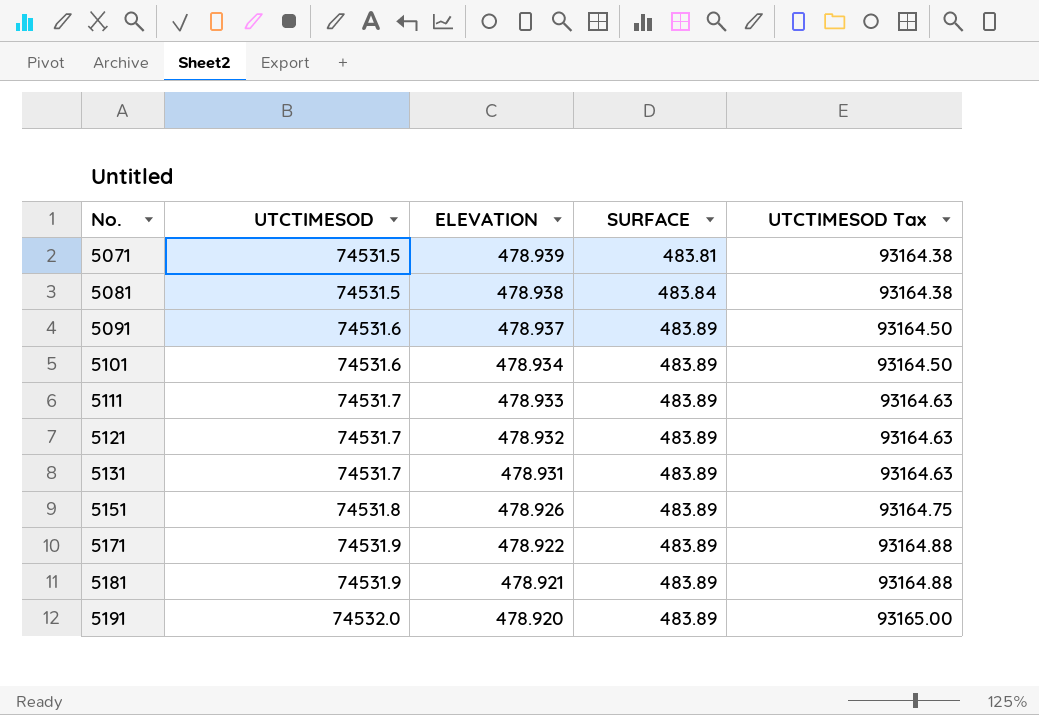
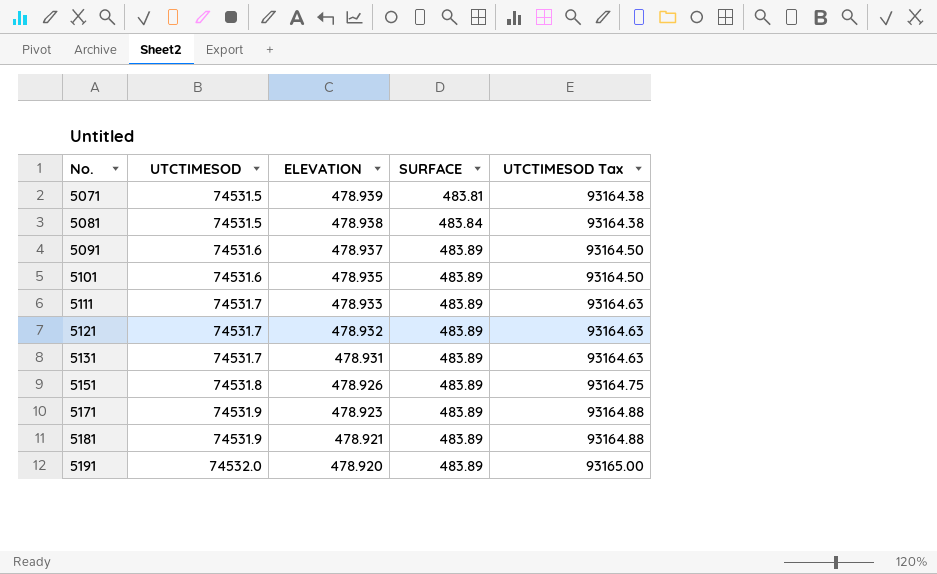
5101 | ELEVATION: 478.934 -> 478.935
5171 | ELEVATION: 478.922 -> 478.923

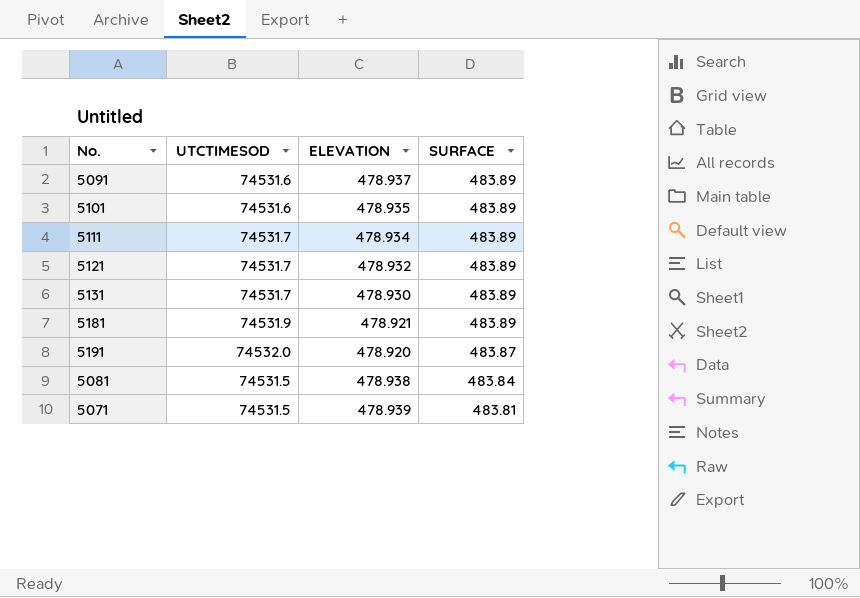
row order: No. ascending -> SURFACE descending
column UTCTIMESOD Tax | formula: [UTCTIMESOD] * 1.25 -> none
row 5151: 74531.8 | 478.926 | 483.89 | 93164.75 -> none
row 5171: 74531.9 | 478.923 | 483.89 | 93164.88 -> none
5111 | ELEVATION: 478.933 -> 478.934
5131 | ELEVATION: 478.931 -> 478.930
5191 | SURFACE: 483.89 -> 483.87

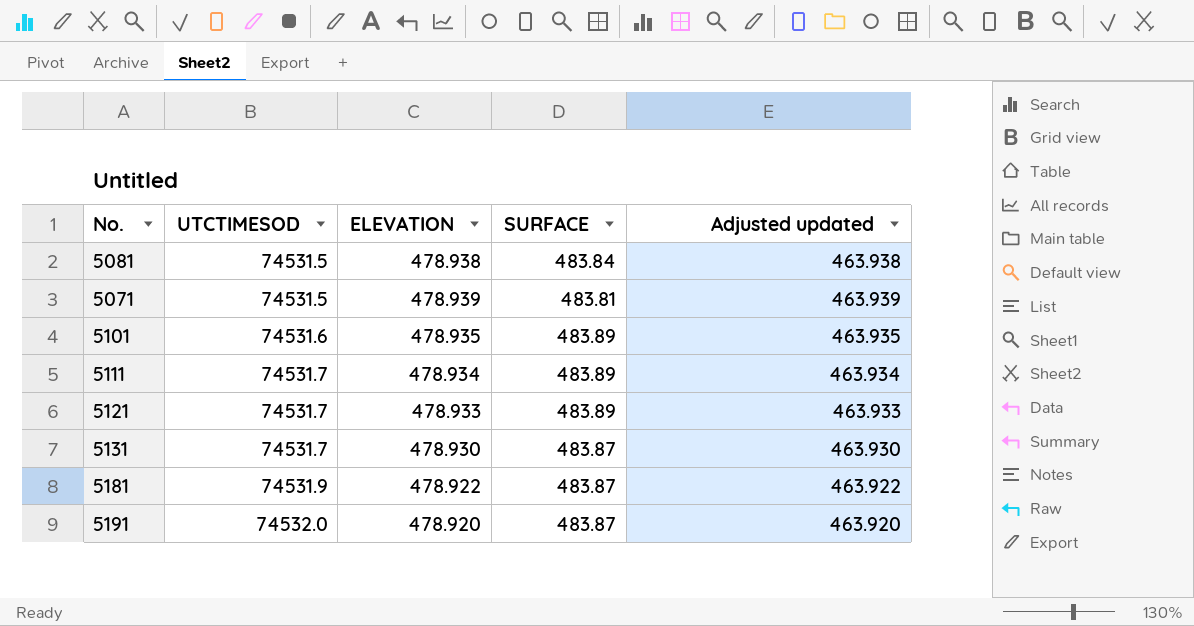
row order: SURFACE descending -> UTCTIMESOD ascending
column Adjusted updated | formula: none -> [ELEVATION] - 15
row 5091: 74531.6 | 478.937 | 483.89 -> none
5121 | ELEVATION: 478.932 -> 478.933
5131 | SURFACE: 483.89 -> 483.87
5181 | ELEVATION: 478.921 -> 478.922
5181 | SURFACE: 483.89 -> 483.87

